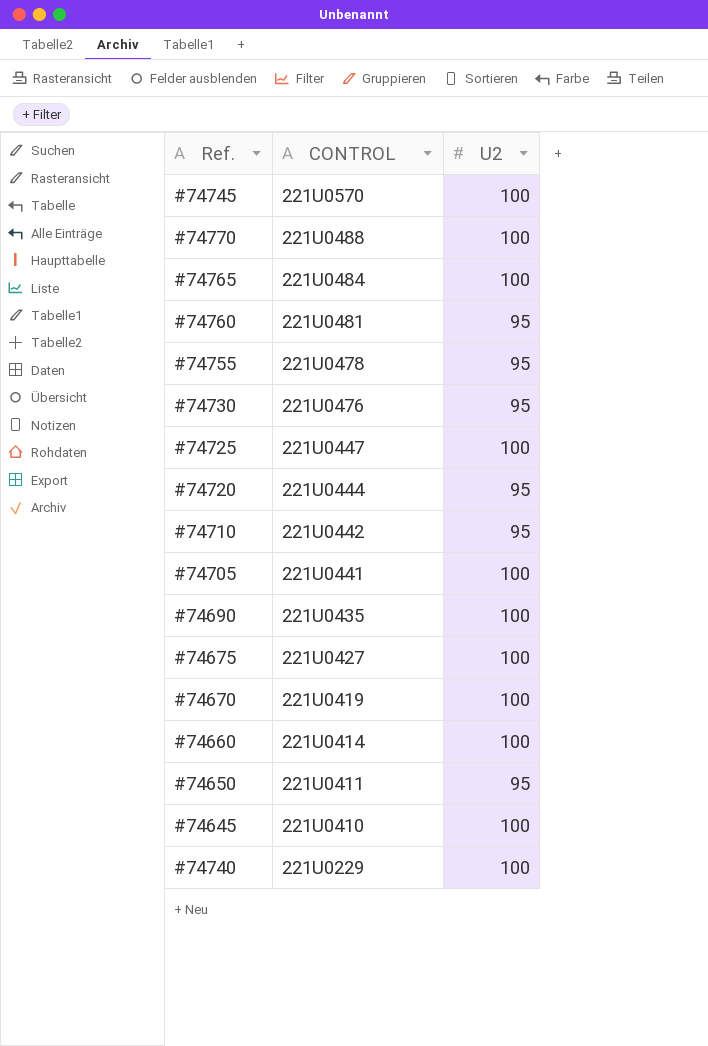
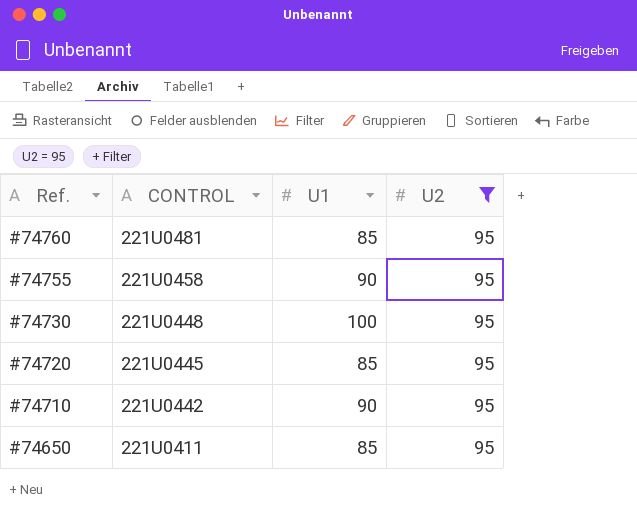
filter: none -> U2 = 95
column U1 | position: none -> 3
#74755 | CONTROL: 221U0478 -> 221U0458
#74730 | CONTROL: 221U0476 -> 221U0448
#74720 | CONTROL: 221U0444 -> 221U0445

